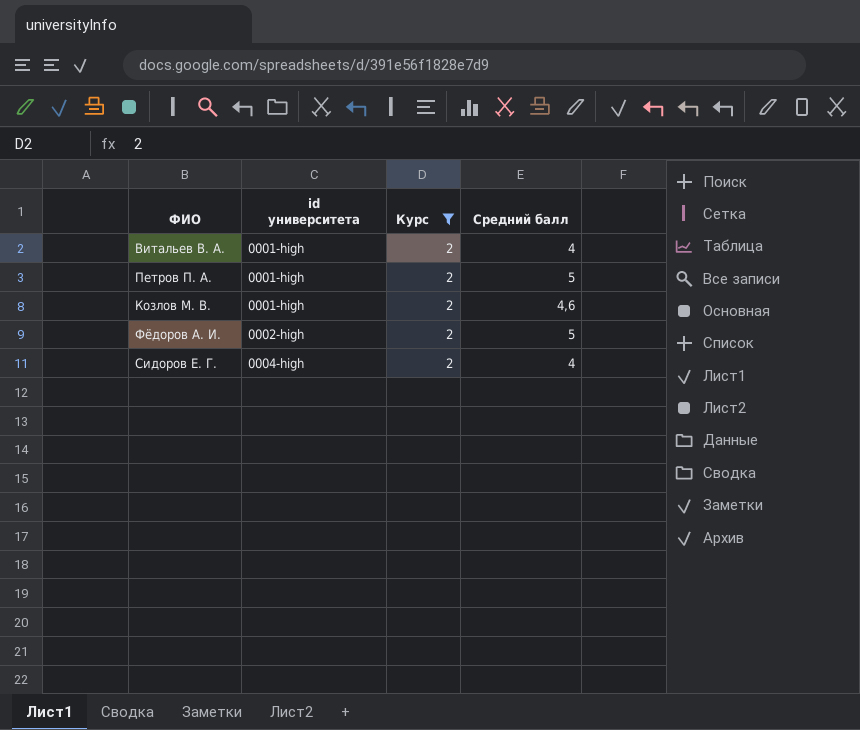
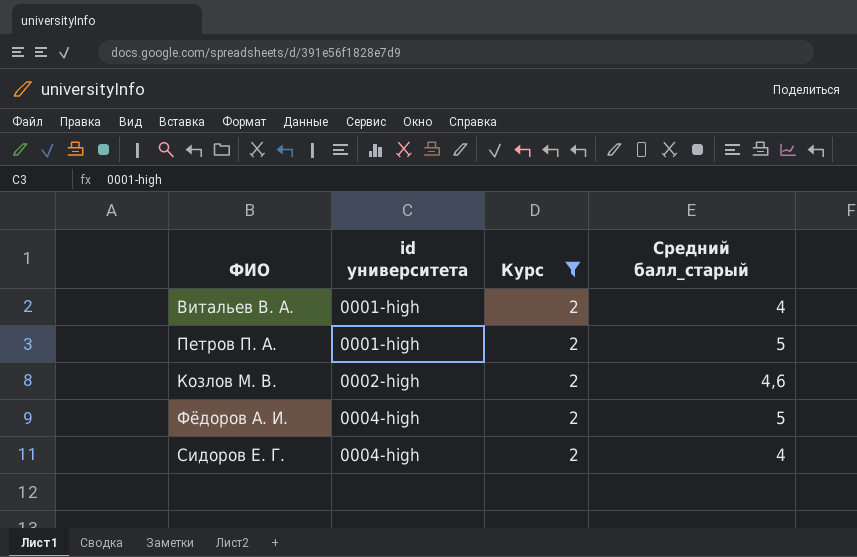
column name: Средний балл -> Средний балл_старый
Козлов М. В. | id университета: 0001-high -> 0002-high
Фёдоров А. И. | id университета: 0002-high -> 0004-high

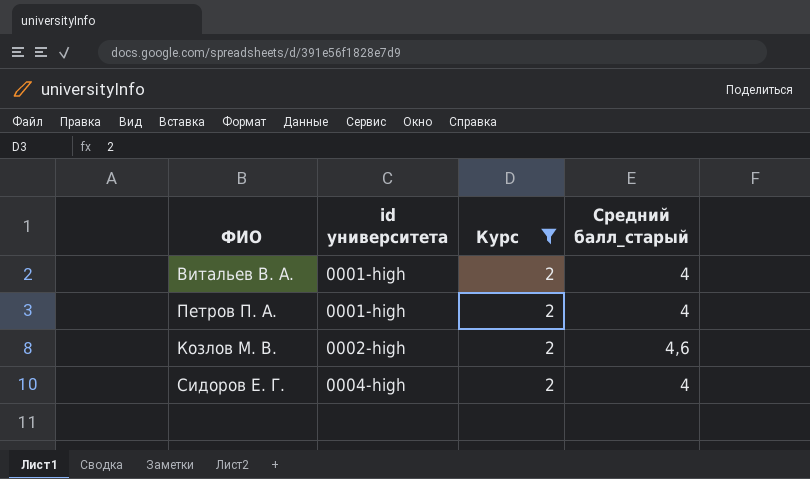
row Фёдоров А. И.: 0004-high | 2 | 5 -> none
Петров П. А. | Средний балл_старый: 5 -> 4

